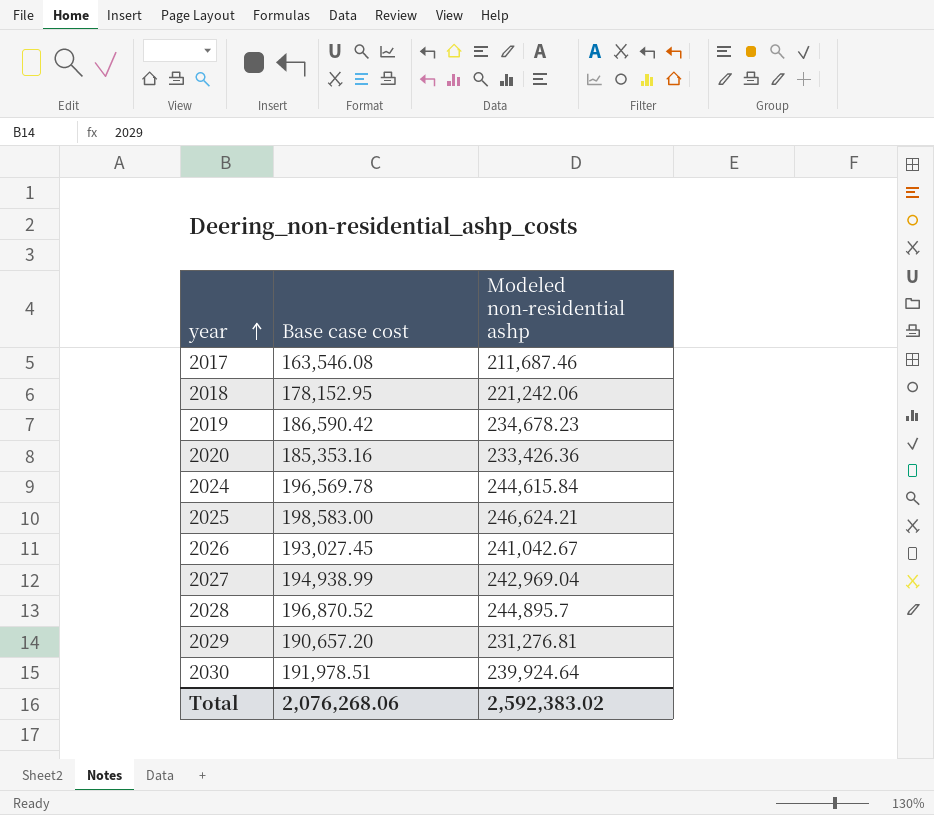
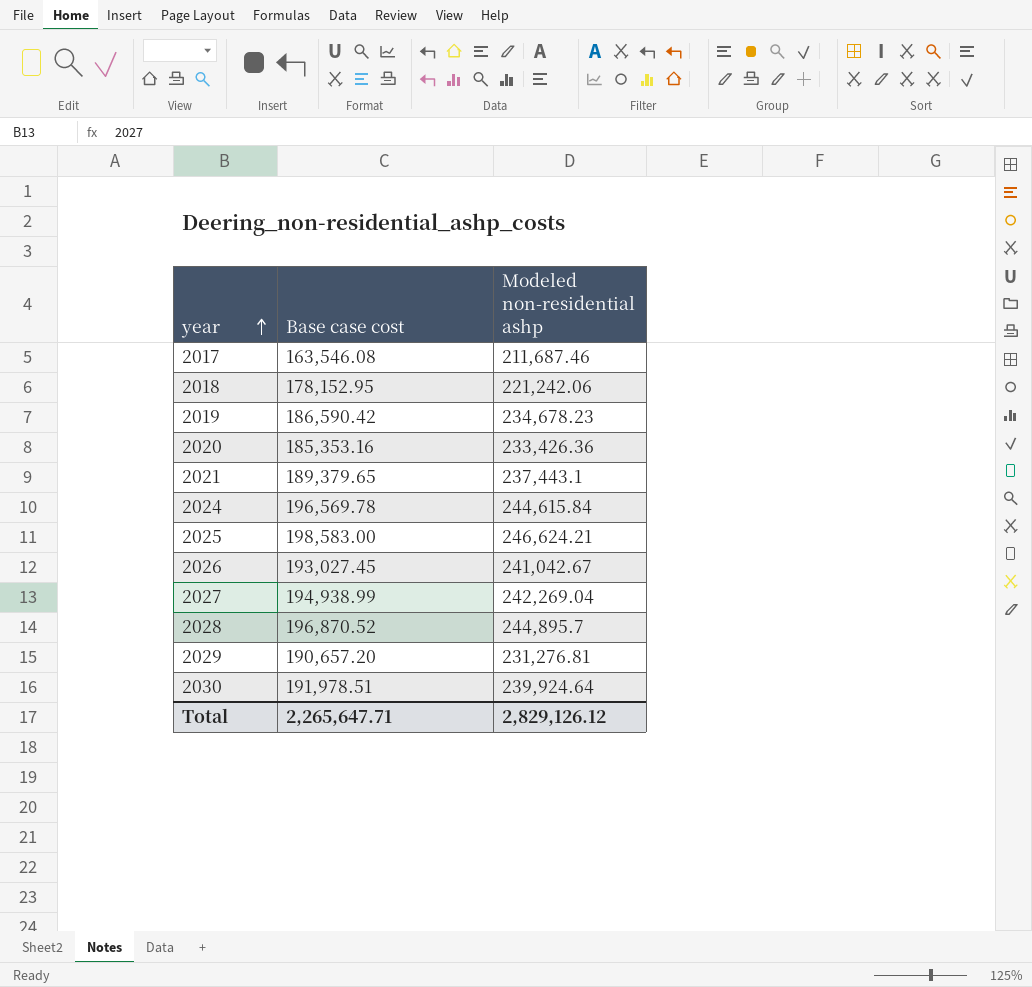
row 2021: none -> 189,379.65 | 237,443.1
2027 | Modeled non-residential ashp: 242,969.04 -> 242,269.04
Total | Base case cost: 2,076,268.06 -> 2,265,647.71
Total | Modeled non-residential ashp: 2,592,383.02 -> 2,829,126.12

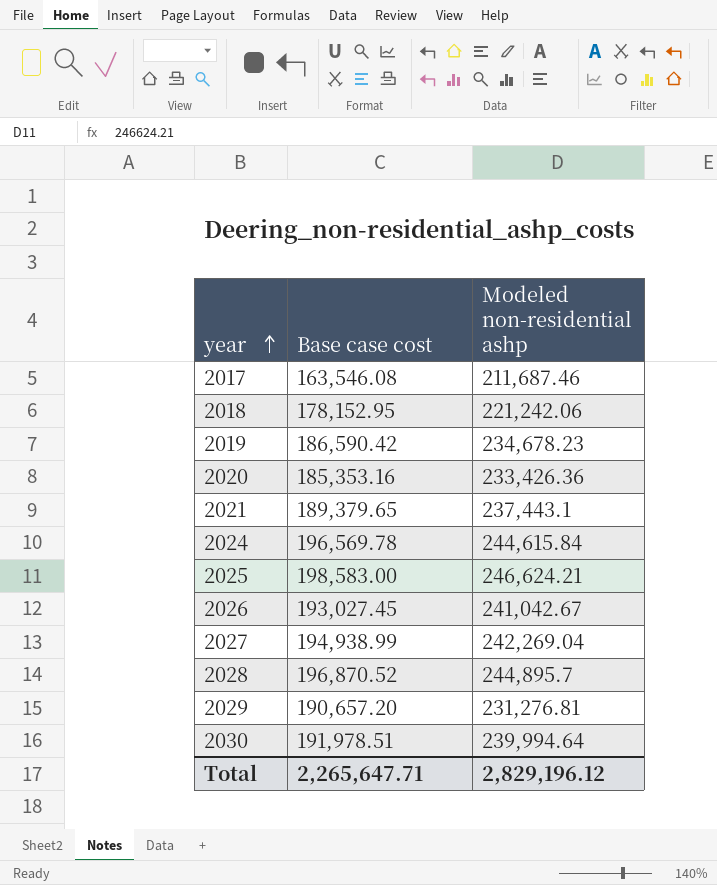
2030 | Modeled non-residential ashp: 239,924.64 -> 239,994.64
Total | Modeled non-residential ashp: 2,829,126.12 -> 2,829,196.12

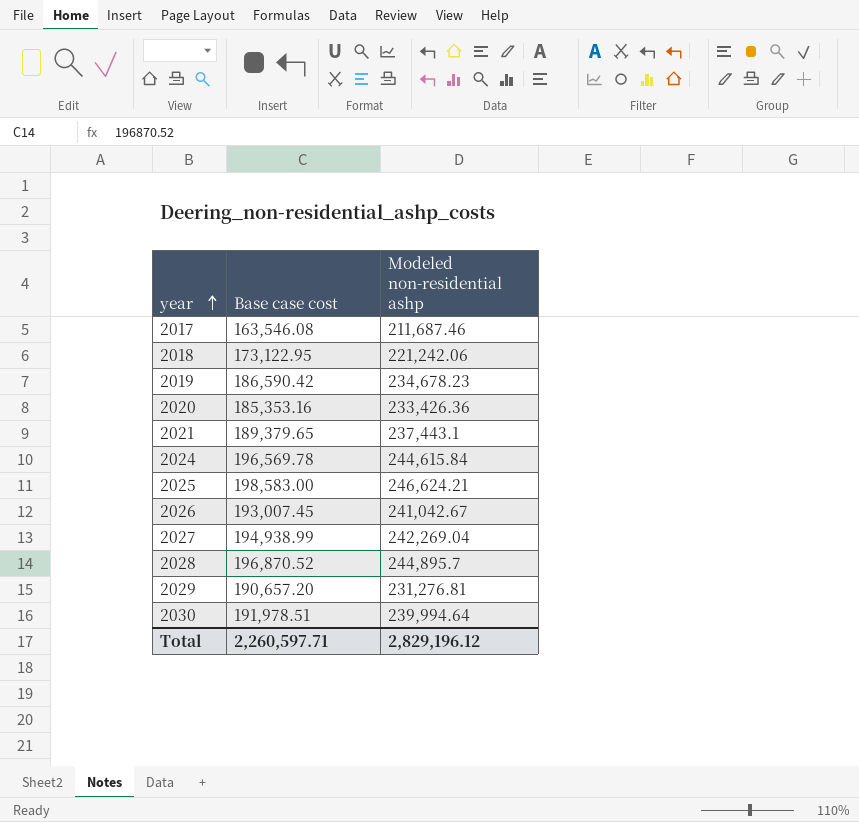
2018 | Base case cost: 178,152.95 -> 173,122.95
2026 | Base case cost: 193,027.45 -> 193,007.45
Total | Base case cost: 2,265,647.71 -> 2,260,597.71

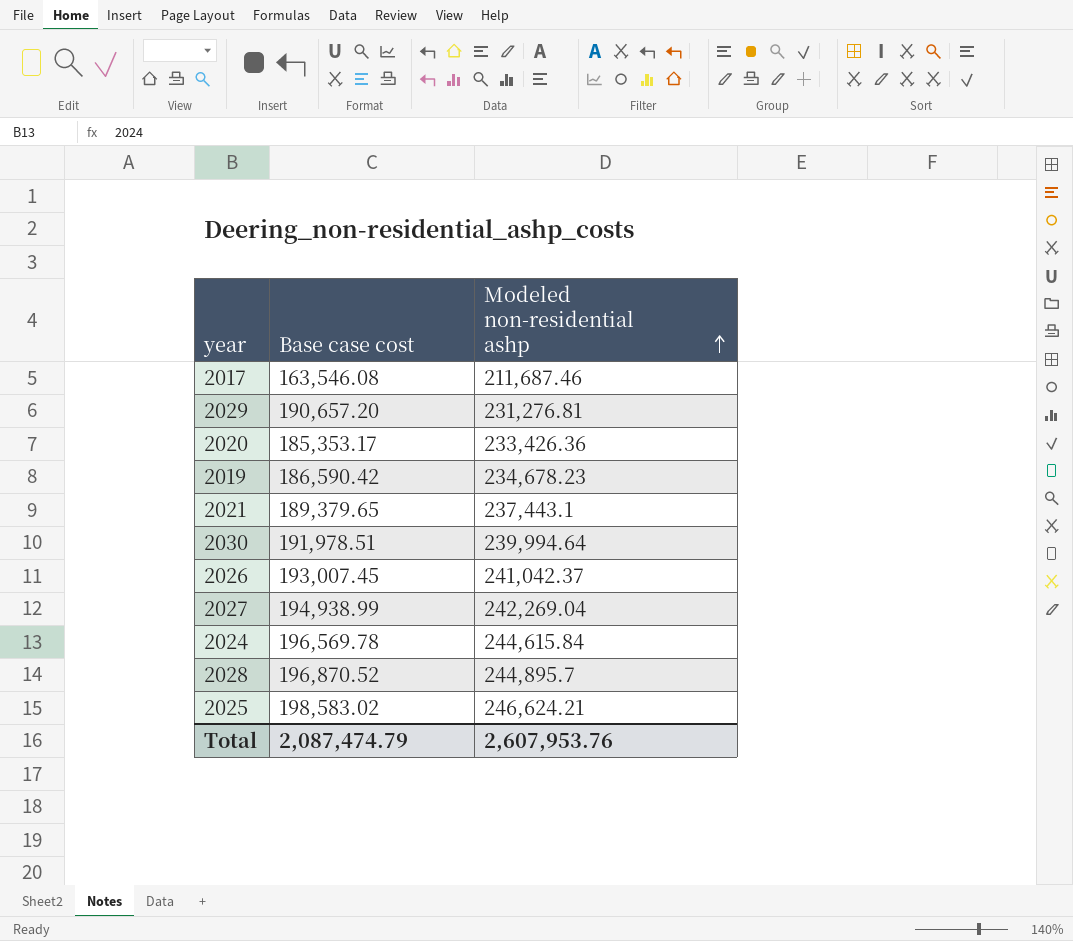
row order: year ascending -> Modeled non-residential ashp ascending
row 2018: 173,122.95 | 221,242.06 -> none
2020 | Base case cost: 185,353.16 -> 185,353.17
2026 | Modeled non-residential ashp: 241,042.67 -> 241,042.37
2025 | Base case cost: 198,583.00 -> 198,583.02
Total | Base case cost: 2,260,597.71 -> 2,087,474.79
Total | Modeled non-residential ashp: 2,829,196.12 -> 2,607,953.76

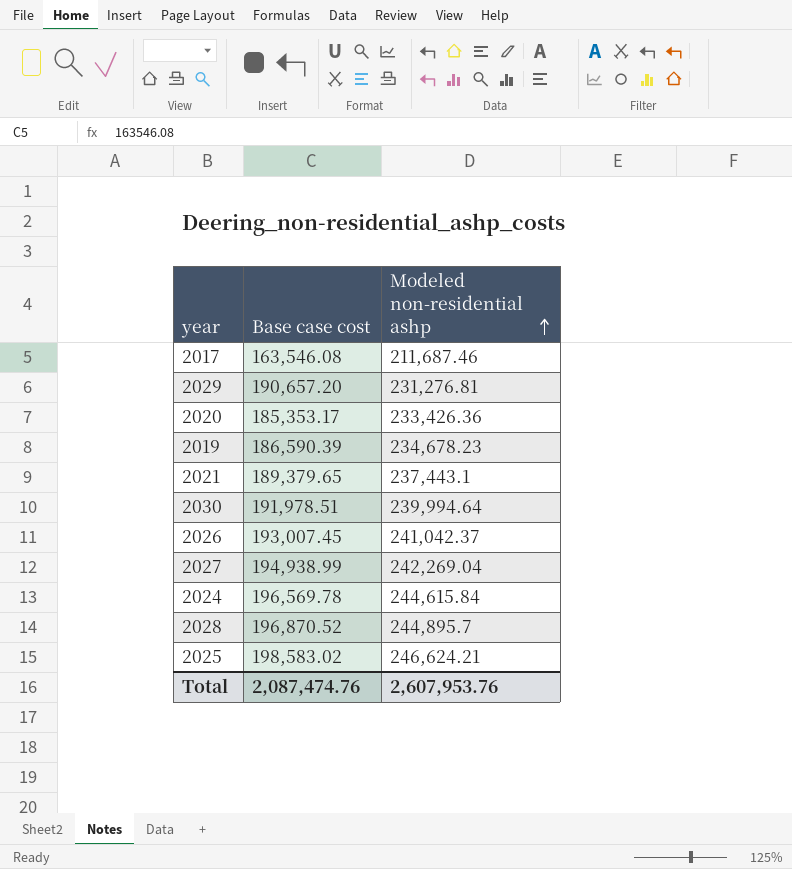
2019 | Base case cost: 186,590.42 -> 186,590.39
Total | Base case cost: 2,087,474.79 -> 2,087,474.76

